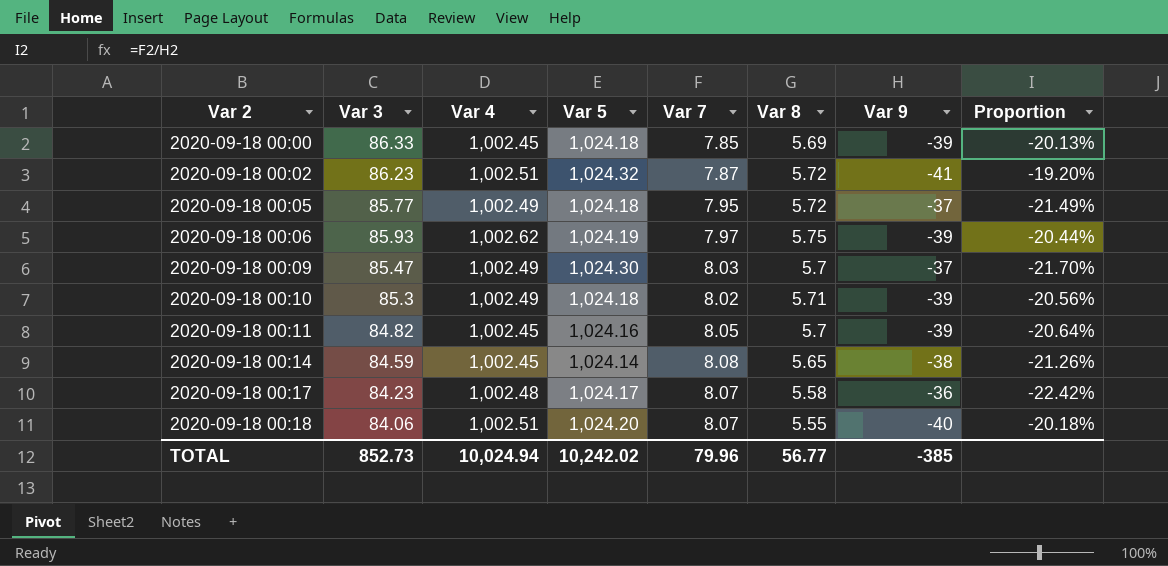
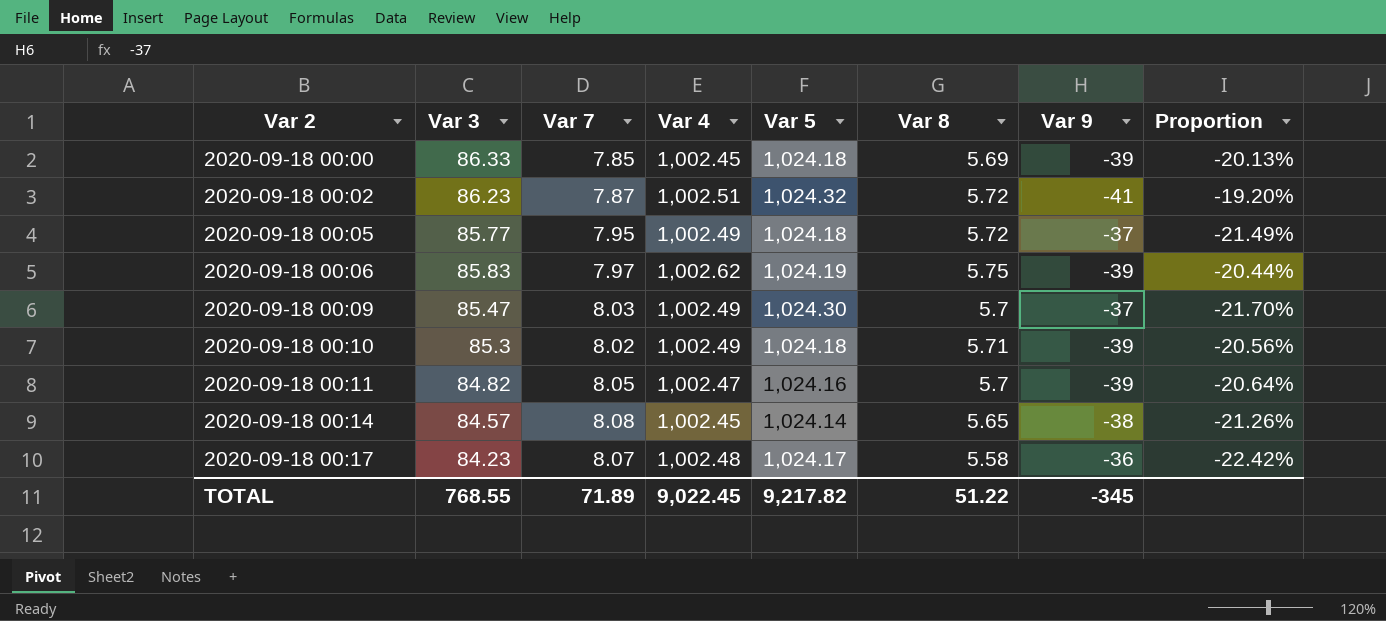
column Var 7 | position: 5 -> 3
row 2020-09-18 00:18: 84.06 | 1,002.51 | 1,024.20 | 8.07 | 5.55 | -40 | -20.18% -> none
2020-09-18 00:06 | Var 3: 85.93 -> 85.83
2020-09-18 00:11 | Var 4: 1,002.45 -> 1,002.47
2020-09-18 00:14 | Var 3: 84.59 -> 84.57
TOTAL | Var 3: 852.73 -> 768.55
TOTAL | Var 7: 79.96 -> 71.89
TOTAL | Var 4: 10,024.94 -> 9,022.45
TOTAL | Var 5: 10,242.02 -> 9,217.82
TOTAL | Var 8: 56.77 -> 51.22
TOTAL | Var 9: -385 -> -345

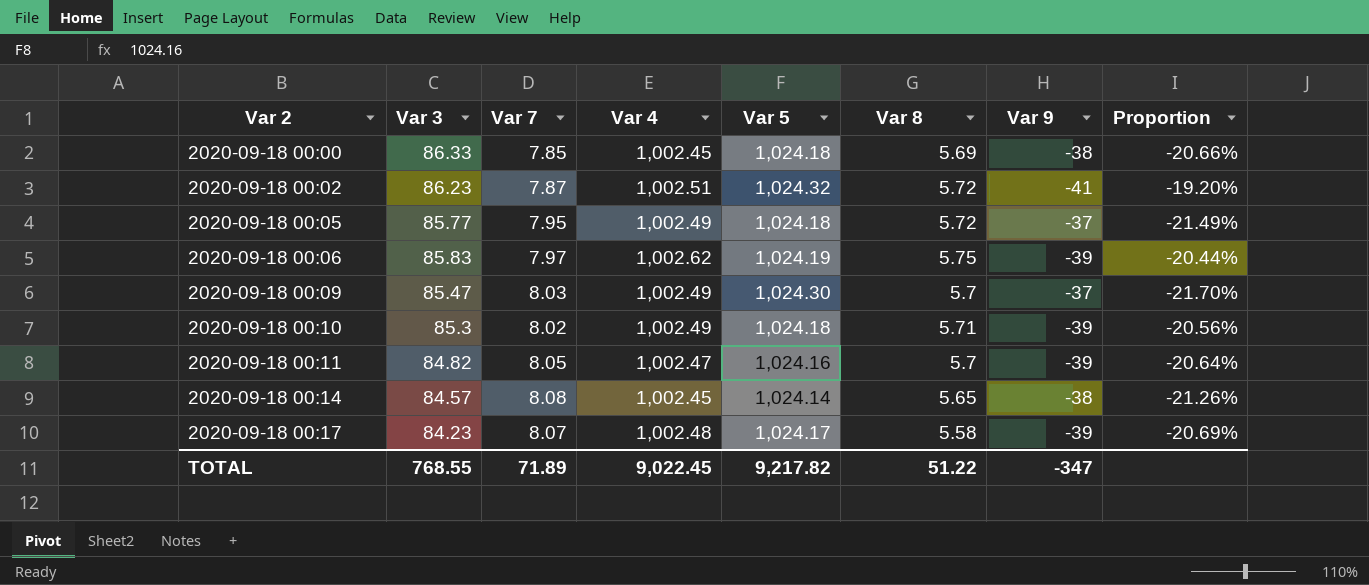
2020-09-18 00:00 | Var 9: -39 -> -38
2020-09-18 00:00 | Proportion: -20.13% -> -20.66%
2020-09-18 00:17 | Var 9: -36 -> -39
2020-09-18 00:17 | Proportion: -22.42% -> -20.69%
TOTAL | Var 9: -345 -> -347

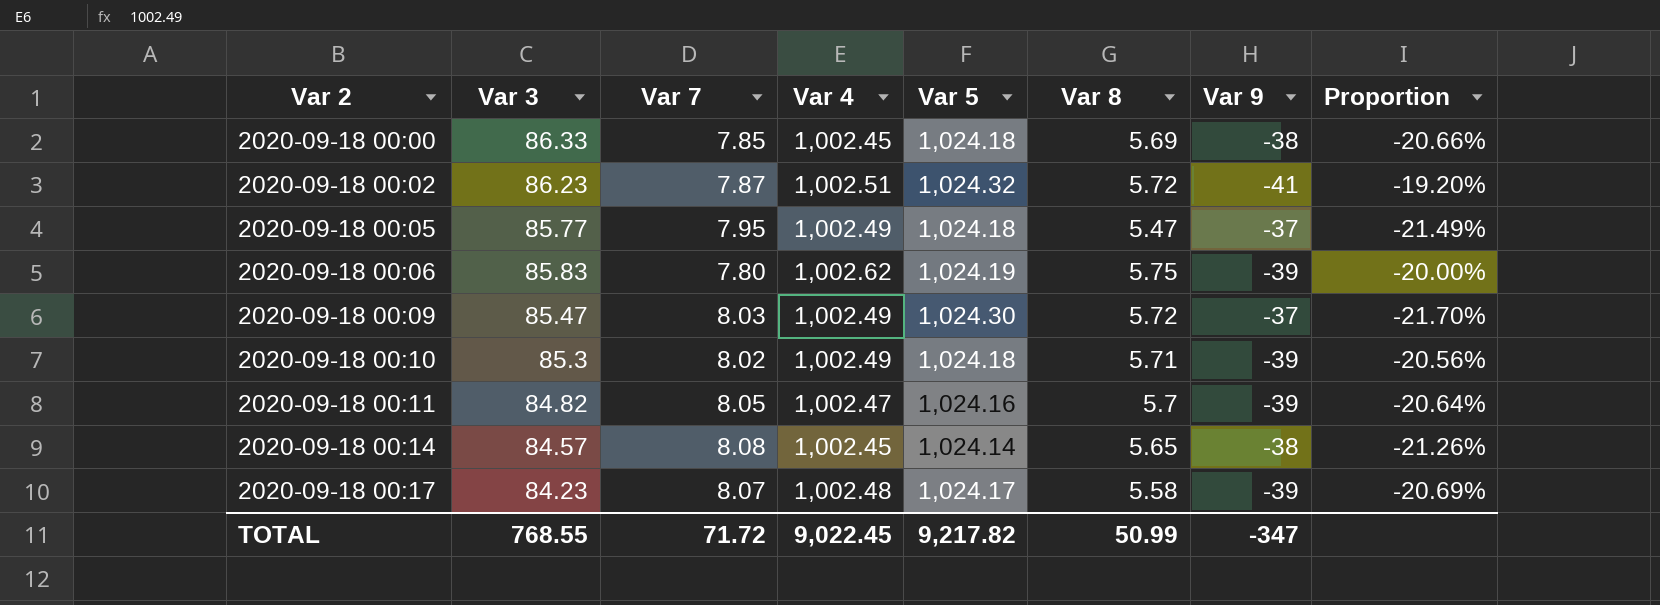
2020-09-18 00:05 | Var 8: 5.72 -> 5.47
2020-09-18 00:06 | Var 7: 7.97 -> 7.80
2020-09-18 00:06 | Proportion: -20.44% -> -20.00%
2020-09-18 00:09 | Var 8: 5.7 -> 5.72
TOTAL | Var 7: 71.89 -> 71.72
TOTAL | Var 8: 51.22 -> 50.99

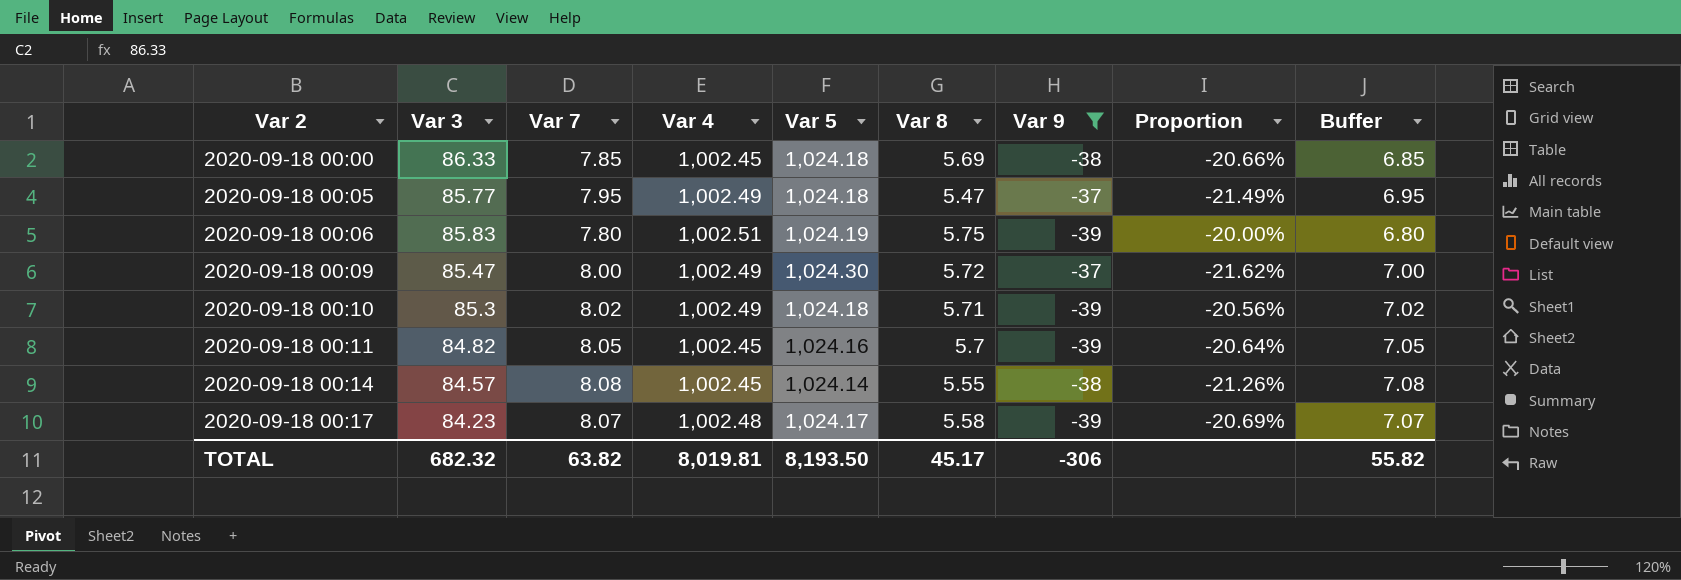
filter: none -> Var 9 != -41
column Buffer | formula: none -> [Var 7] - 1
2020-09-18 00:06 | Var 4: 1,002.62 -> 1,002.51
2020-09-18 00:09 | Var 7: 8.03 -> 8.00
2020-09-18 00:09 | Proportion: -21.70% -> -21.62%
2020-09-18 00:11 | Var 4: 1,002.47 -> 1,002.45
2020-09-18 00:14 | Var 8: 5.65 -> 5.55
TOTAL | Var 3: 768.55 -> 682.32
TOTAL | Var 7: 71.72 -> 63.82
TOTAL | Var 4: 9,022.45 -> 8,019.81
TOTAL | Var 5: 9,217.82 -> 8,193.50
TOTAL | Var 8: 50.99 -> 45.17
TOTAL | Var 9: -347 -> -306

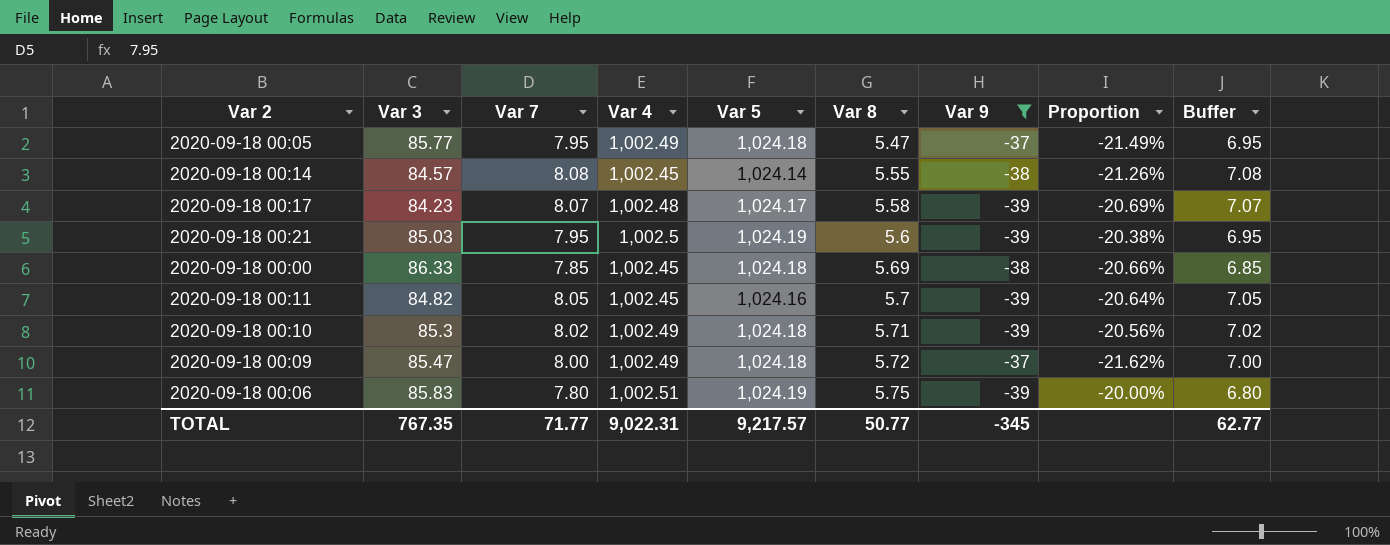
row order: Var 2 ascending -> Var 8 ascending
row 2020-09-18 00:21: none -> 85.03 | 7.95 | 1,002.5 | 1,024.19 | 5.6 | -39 | -20.38% | 6.95
2020-09-18 00:09 | Var 5: 1,024.30 -> 1,024.18
TOTAL | Var 3: 682.32 -> 767.35
TOTAL | Var 7: 63.82 -> 71.77
TOTAL | Var 4: 8,019.81 -> 9,022.31
TOTAL | Var 5: 8,193.50 -> 9,217.57
TOTAL | Var 8: 45.17 -> 50.77
TOTAL | Var 9: -306 -> -345
TOTAL | Buffer: 55.82 -> 62.77

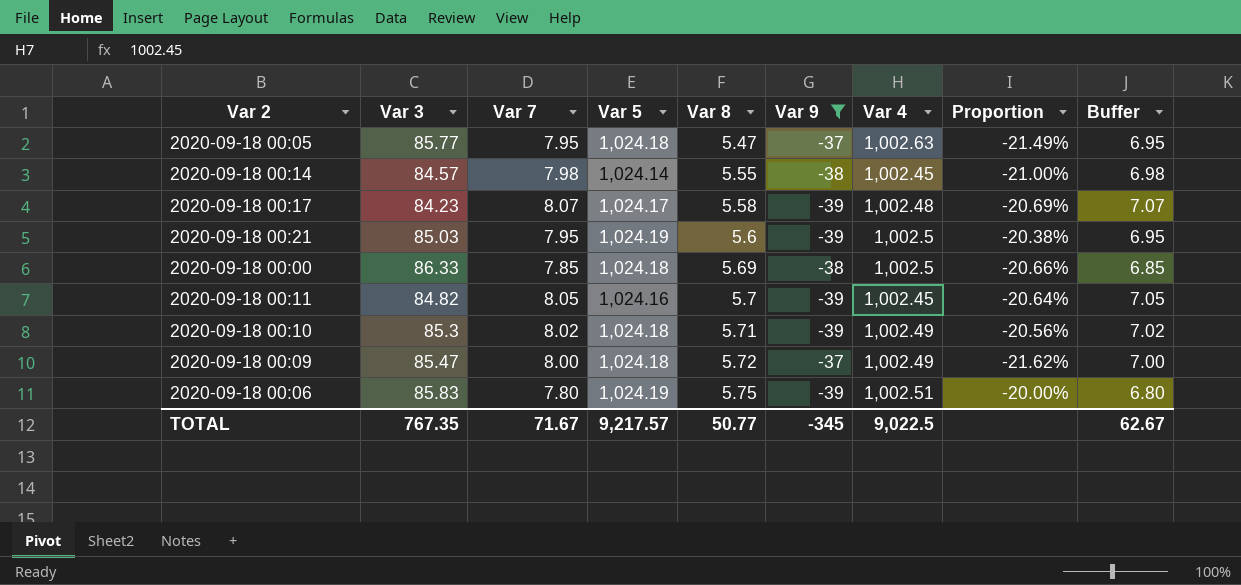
column Var 4 | position: 4 -> 7
2020-09-18 00:05 | Var 4: 1,002.49 -> 1,002.63
2020-09-18 00:14 | Var 7: 8.08 -> 7.98
2020-09-18 00:14 | Proportion: -21.26% -> -21.00%
2020-09-18 00:14 | Buffer: 7.08 -> 6.98
2020-09-18 00:00 | Var 4: 1,002.45 -> 1,002.5
TOTAL | Var 7: 71.77 -> 71.67
TOTAL | Var 4: 9,022.31 -> 9,022.5
TOTAL | Buffer: 62.77 -> 62.67

